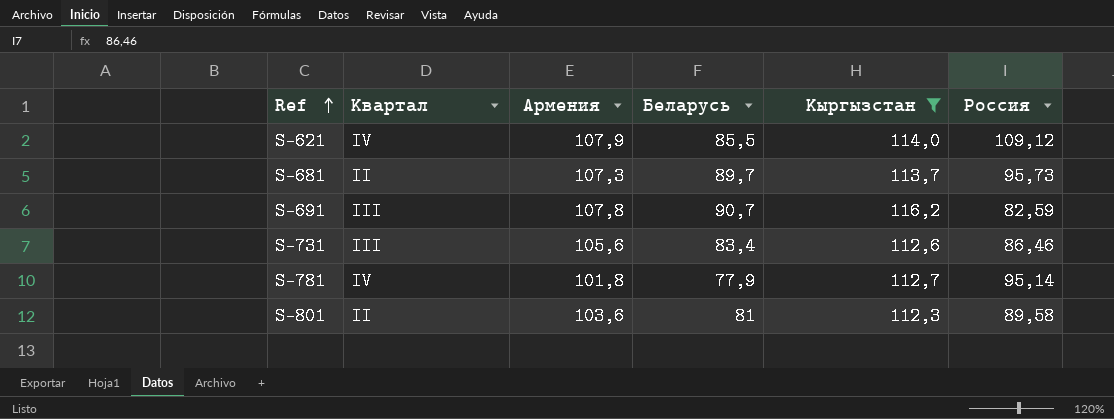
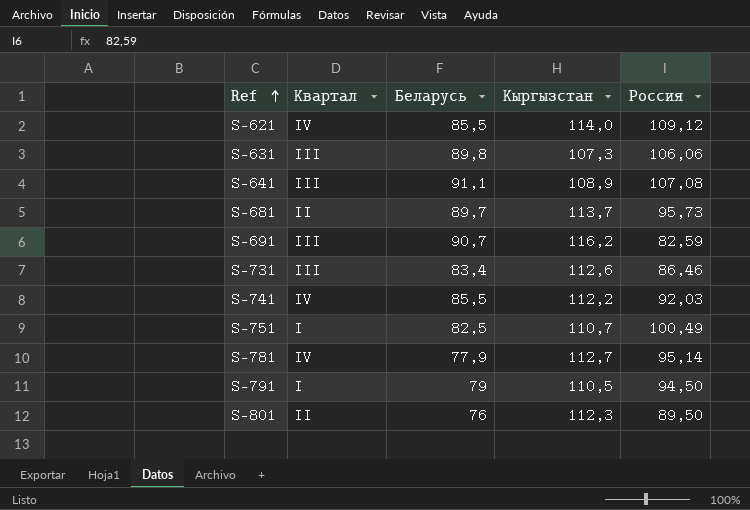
filter: Кыргызстан >= 112,3 -> none
column Армения | position: 3 -> none
S-801 | Беларусь: 81 -> 76
S-801 | Россия: 89,58 -> 89,50

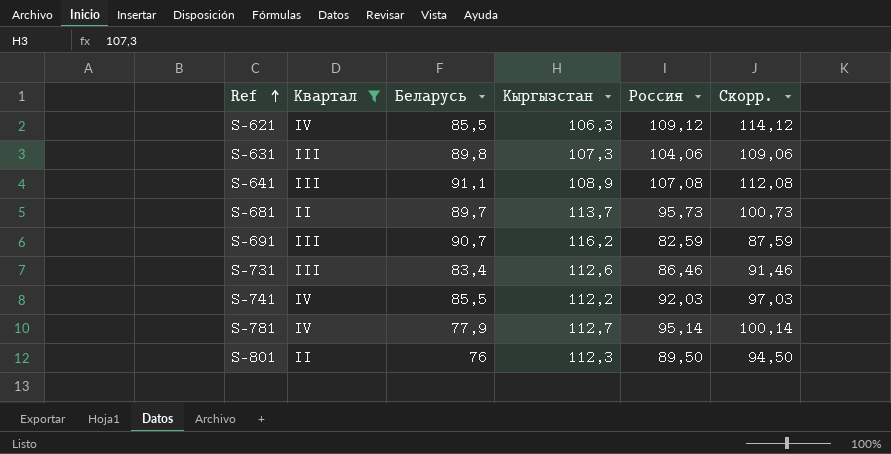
filter: none -> Квартал != I
column Скорр. | formula: none -> [Россия] + 5
S-621 | Кыргызстан: 114,0 -> 106,3
S-631 | Россия: 106,06 -> 104,06

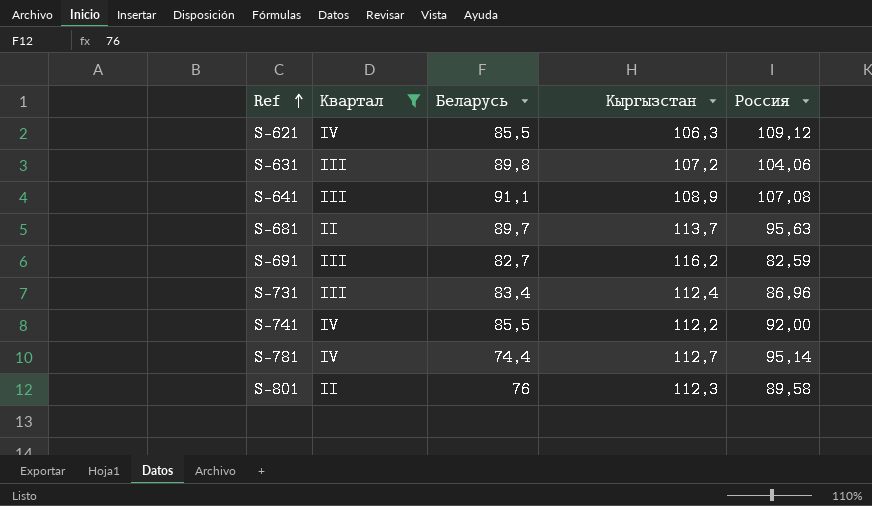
column Скорр. | formula: [Россия] + 5 -> none
S-631 | Кыргызстан: 107,3 -> 107,2
S-681 | Россия: 95,73 -> 95,63
S-691 | Беларусь: 90,7 -> 82,7
S-731 | Кыргызстан: 112,6 -> 112,4
S-731 | Россия: 86,46 -> 86,96
S-741 | Россия: 92,03 -> 92,00
S-781 | Беларусь: 77,9 -> 74,4
S-801 | Россия: 89,50 -> 89,58

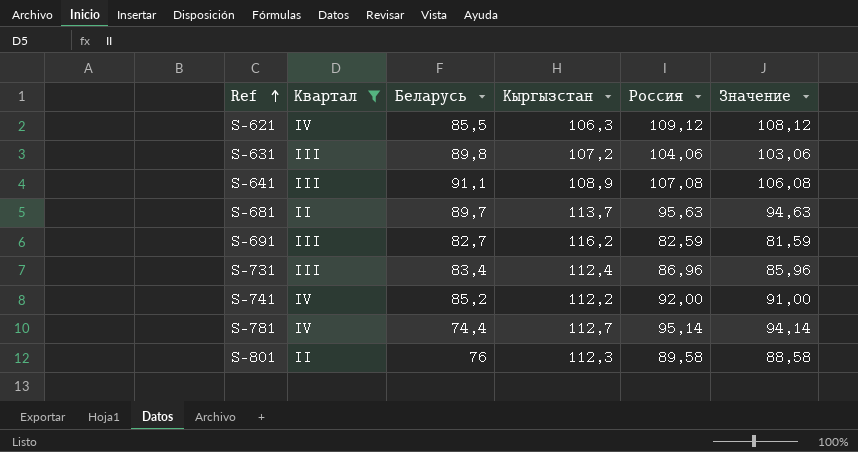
column Значение | formula: none -> [Россия] - 1
S-741 | Беларусь: 85,5 -> 85,2

